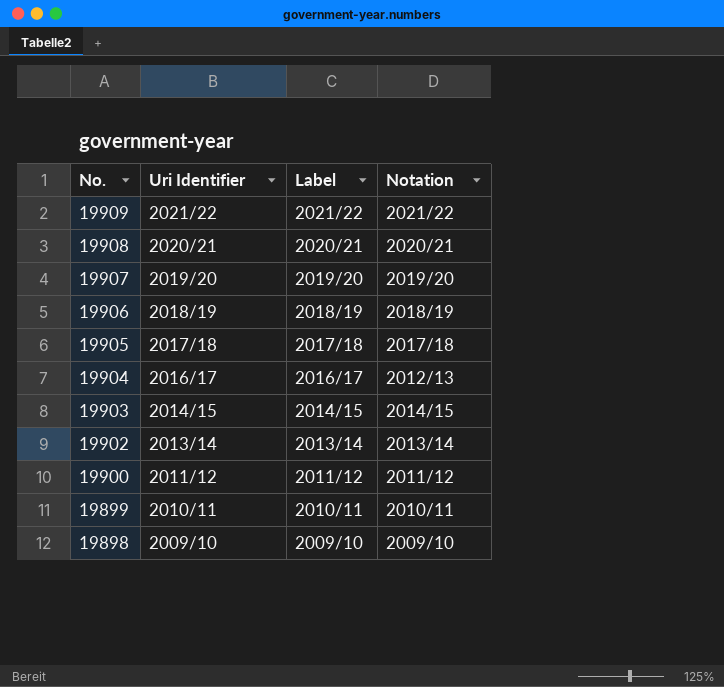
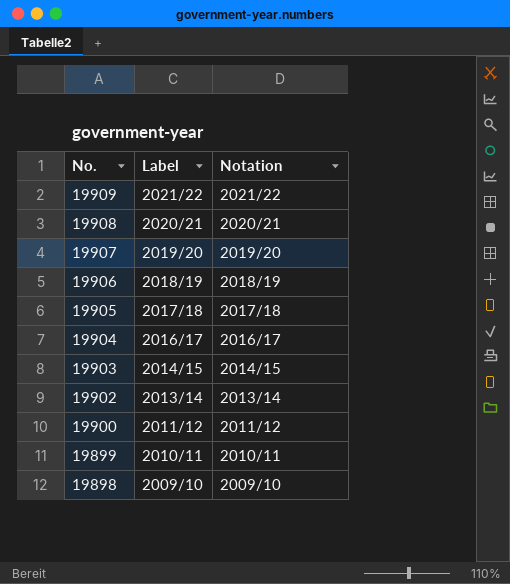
column Uri Identifier | position: 2 -> none
19904 | Notation: 2012/13 -> 2016/17

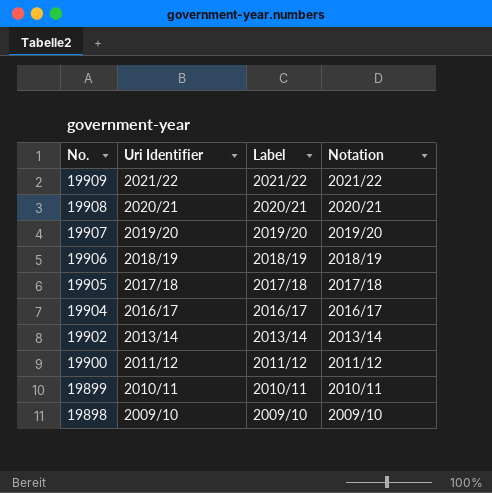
column Uri Identifier | position: none -> 2
row 19903: 2014/15 | 2014/15 -> none

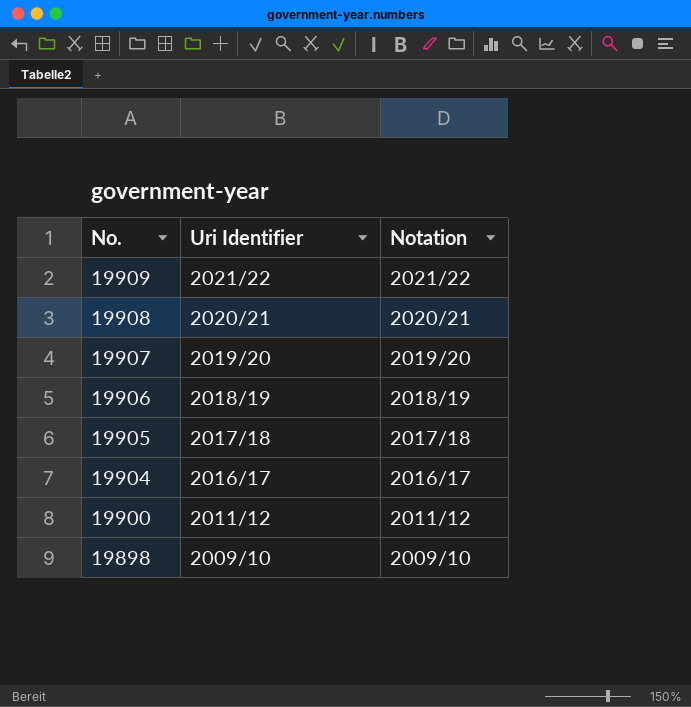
column Label | position: 3 -> none
row 19902: 2013/14 | 2013/14 | 2013/14 -> none
row 19899: 2010/11 | 2010/11 | 2010/11 -> none

